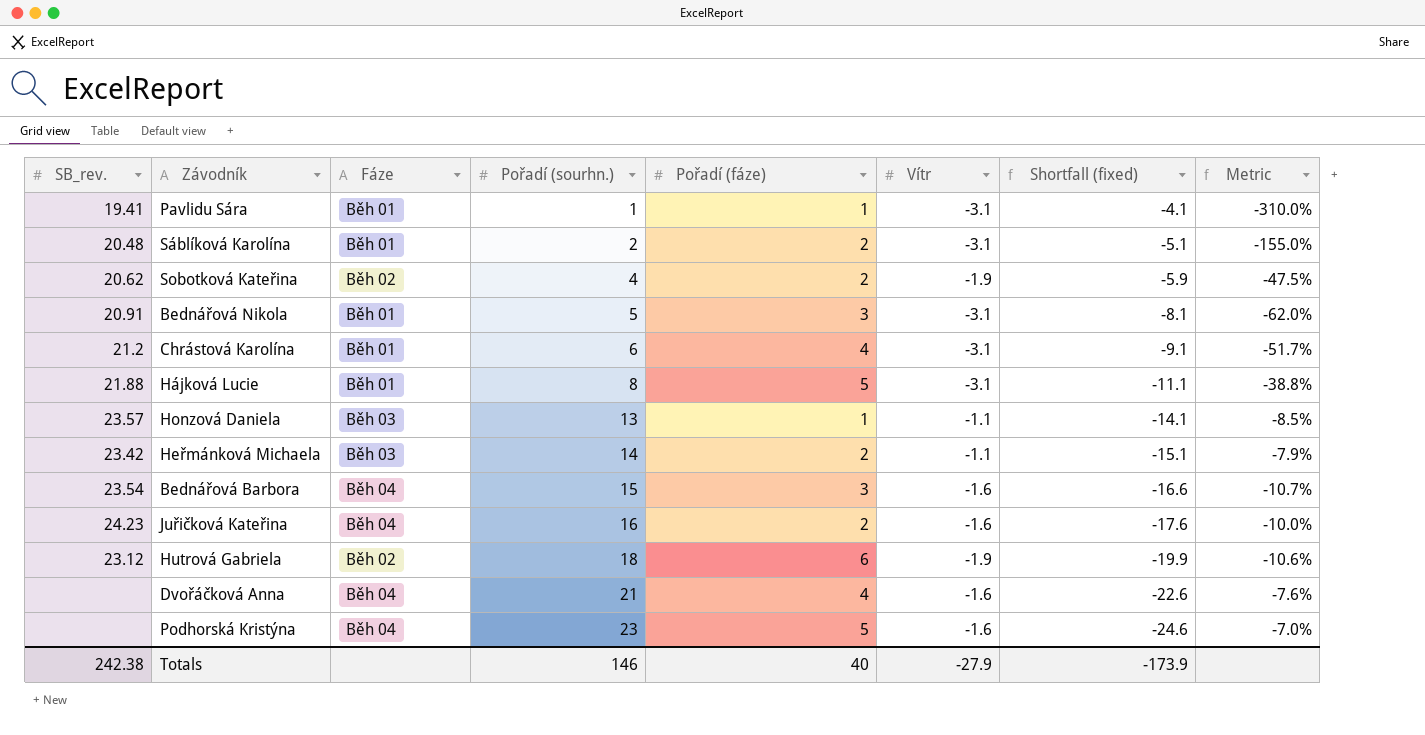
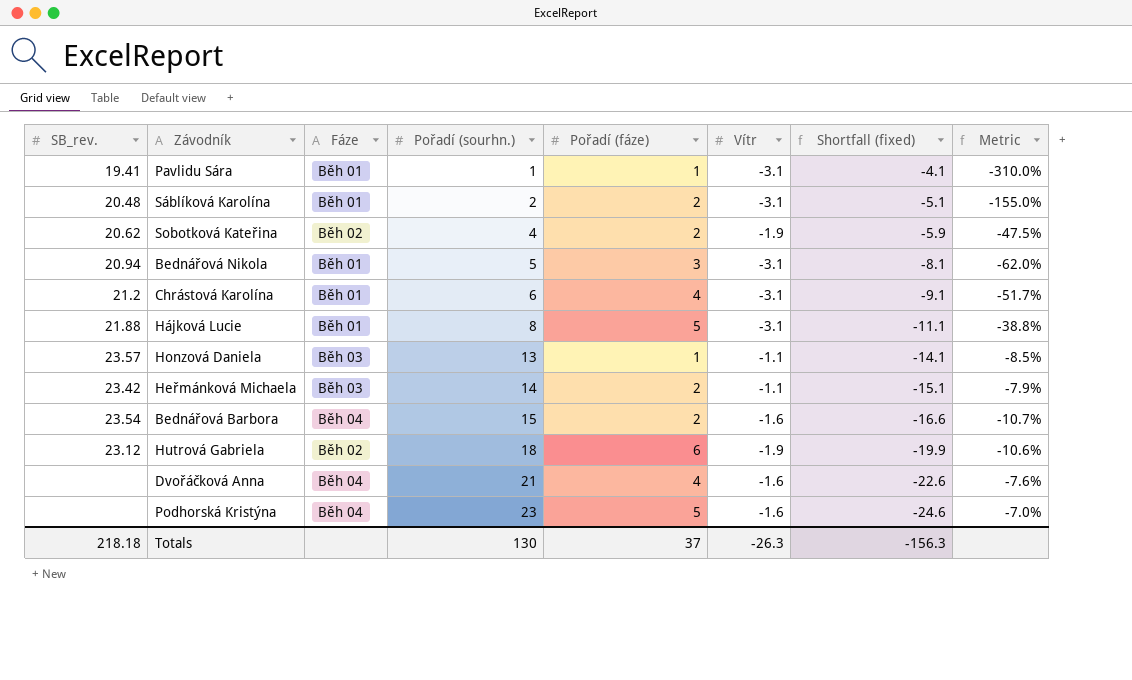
row Juřičková Kateřina: 24.23 | Běh 04 | 16 | 2 | -1.6 | -17.6 | -10.0% -> none
Bednářová Nikola | SB_rev.: 20.91 -> 20.94
Bednářová Barbora | Pořadí (fáze): 3 -> 2
Totals | SB_rev.: 242.38 -> 218.18
Totals | Pořadí (sourhn.): 146 -> 130
Totals | Pořadí (fáze): 40 -> 37
Totals | Vítr: -27.9 -> -26.3
Totals | Shortfall (fixed): -173.9 -> -156.3

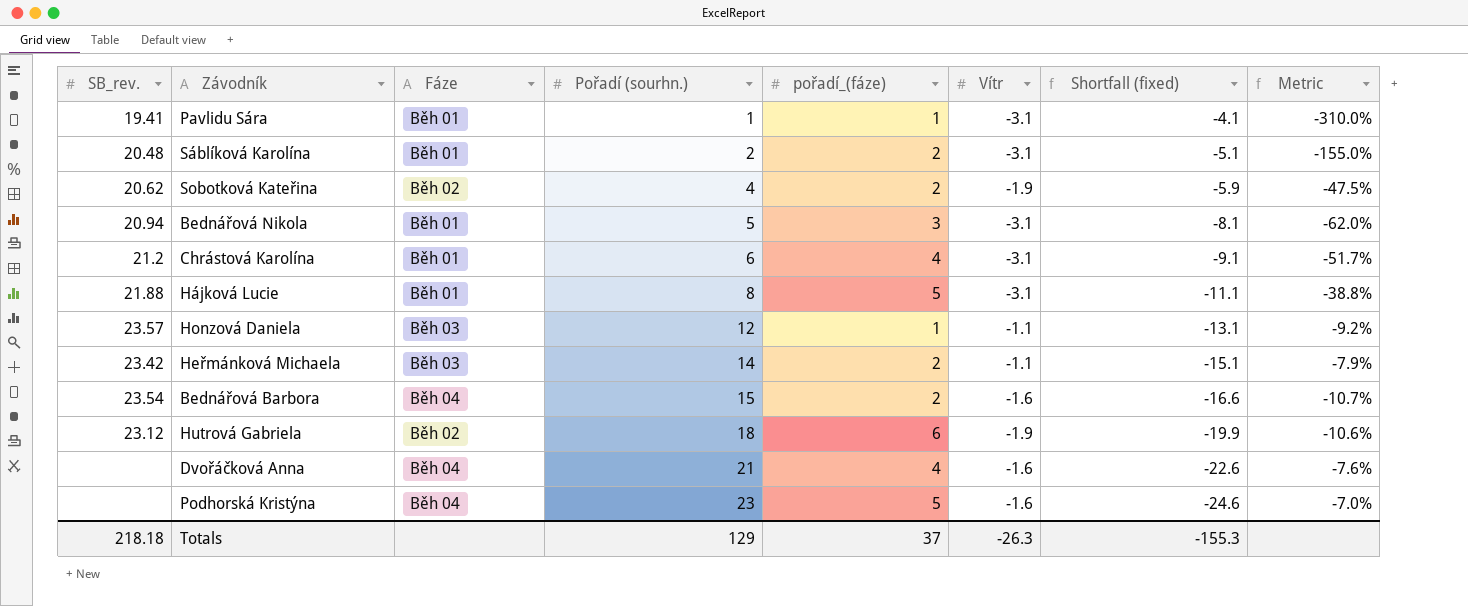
column name: Pořadí (fáze) -> pořadí_(fáze)
Honzová Daniela | Pořadí (sourhn.): 13 -> 12
Honzová Daniela | Shortfall (fixed): -14.1 -> -13.1
Honzová Daniela | Metric: -8.5% -> -9.2%
Totals | Pořadí (sourhn.): 130 -> 129
Totals | Shortfall (fixed): -156.3 -> -155.3

